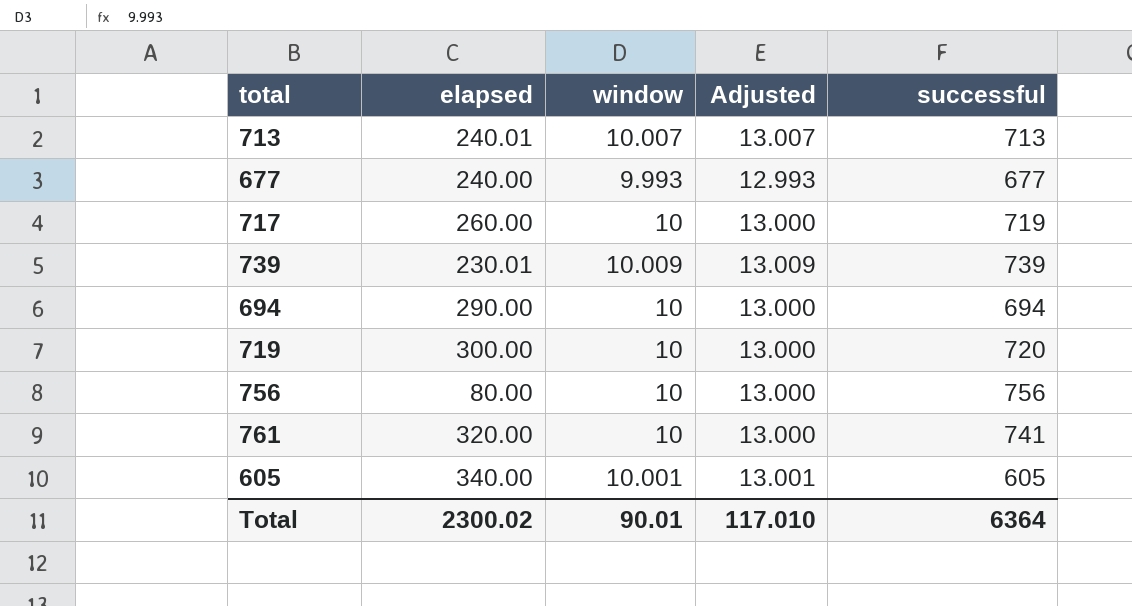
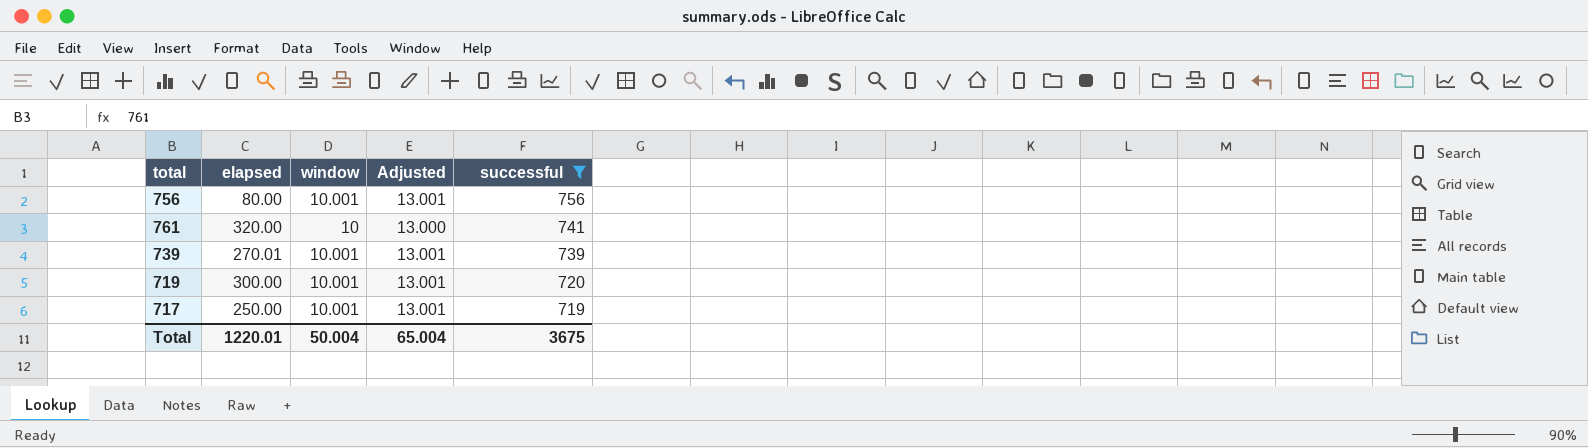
filter: none -> successful >= 719
row order: none -> successful descending
756 | window: 10 -> 10.001
756 | Adjusted: 13.000 -> 13.001
739 | elapsed: 230.01 -> 270.01
739 | window: 10.009 -> 10.001
739 | Adjusted: 13.009 -> 13.001
719 | window: 10 -> 10.001
719 | Adjusted: 13.000 -> 13.001
717 | elapsed: 260.00 -> 250.00
717 | window: 10 -> 10.001
717 | Adjusted: 13.000 -> 13.001
Total | elapsed: 2300.02 -> 1220.01
Total | window: 90.01 -> 50.004
Total | Adjusted: 117.010 -> 65.004
Total | successful: 6364 -> 3675

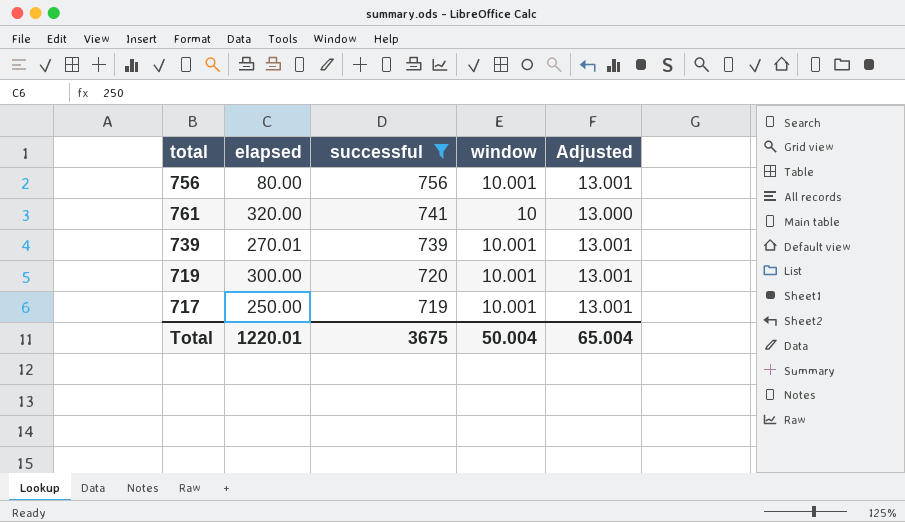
column successful | position: 5 -> 3

